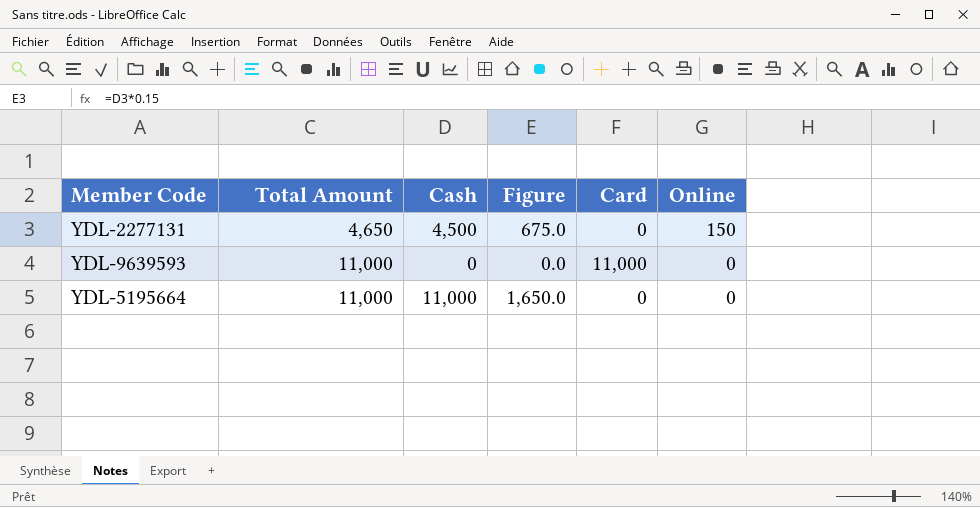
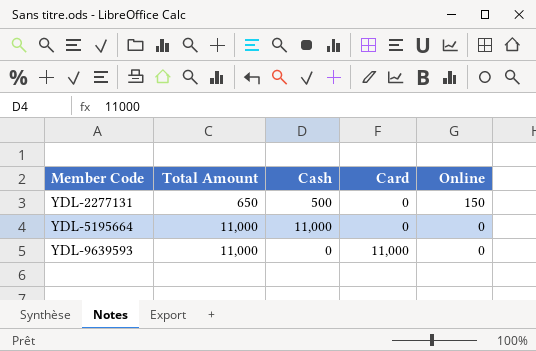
row order: Total Amount ascending -> Member Code ascending
column Figure | formula: [Cash] * 0.15 -> none
YDL-2277131 | Total Amount: 4,650 -> 650
YDL-2277131 | Cash: 4,500 -> 500

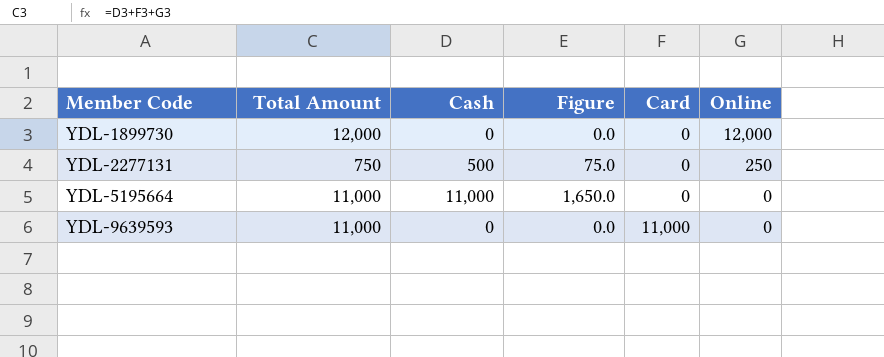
column Figure | formula: none -> [Cash] * 0.15
row YDL-1899730: none -> 12,000 | 0 | 0.0 | 0 | 12,000
YDL-2277131 | Total Amount: 650 -> 750
YDL-2277131 | Online: 150 -> 250

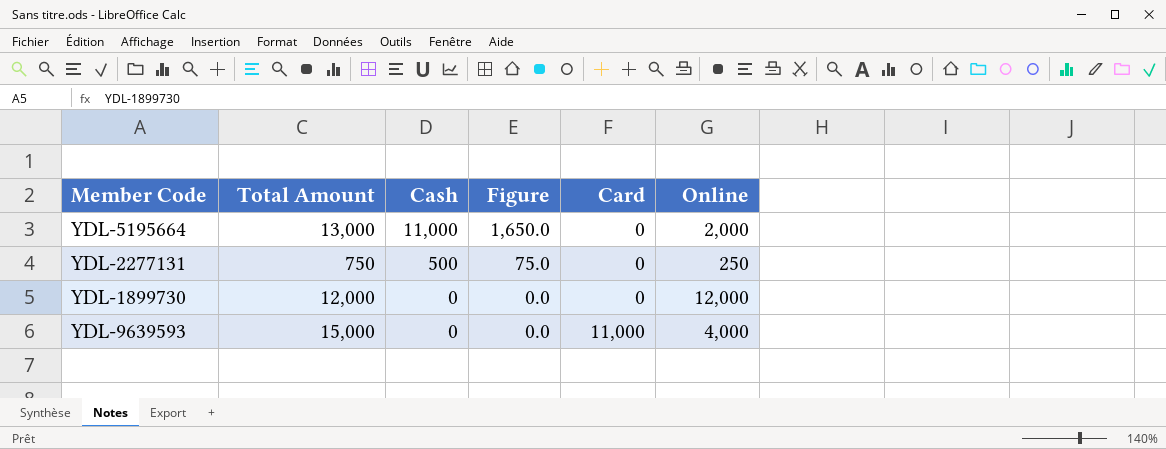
row order: Member Code ascending -> Cash descending
YDL-5195664 | Total Amount: 11,000 -> 13,000
YDL-5195664 | Online: 0 -> 2,000
YDL-9639593 | Total Amount: 11,000 -> 15,000
YDL-9639593 | Online: 0 -> 4,000

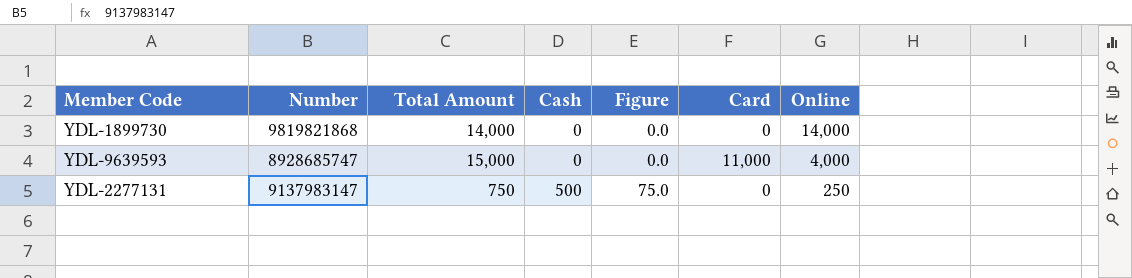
row order: Cash descending -> Cash ascending
column Number | position: none -> 2
row YDL-5195664: 13,000 | 11,000 | 1,650.0 | 0 | 2,000 -> none
YDL-1899730 | Total Amount: 12,000 -> 14,000
YDL-1899730 | Online: 12,000 -> 14,000

